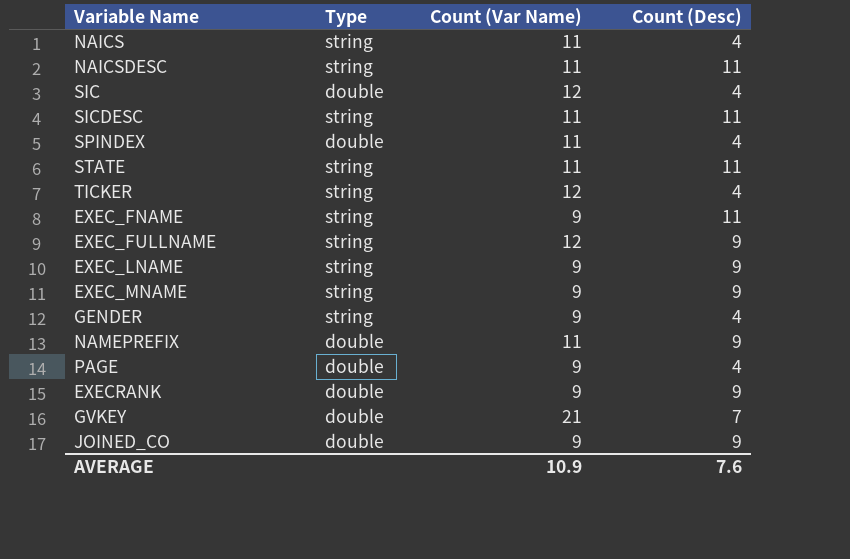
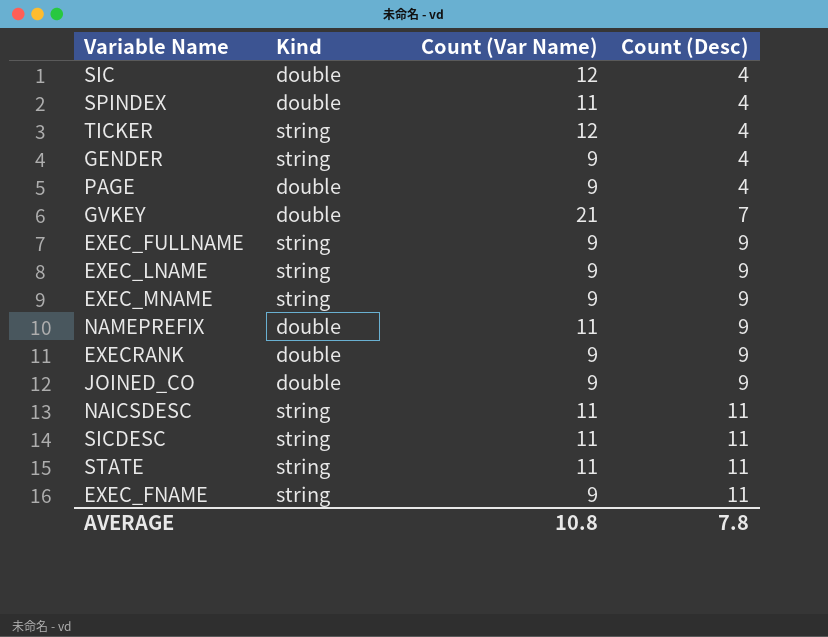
row order: none -> Count (Desc) ascending
column name: Type -> Kind
row NAICS: string | 11 | 4 -> none
EXEC_FULLNAME | Count (Var Name): 12 -> 9
AVERAGE | Count (Var Name): 10.9 -> 10.8
AVERAGE | Count (Desc): 7.6 -> 7.8

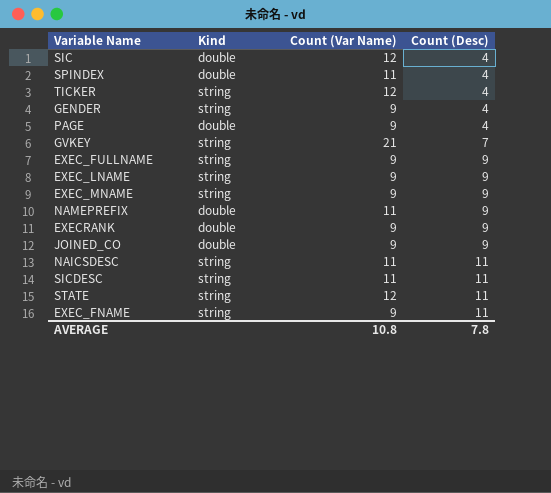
GVKEY | Kind: double -> string
STATE | Count (Var Name): 11 -> 12

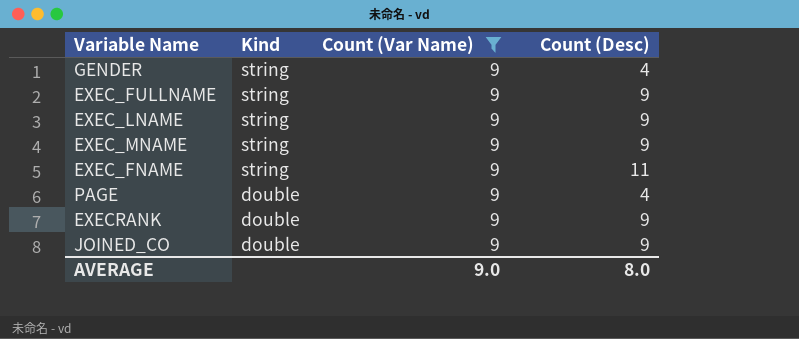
filter: none -> Count (Var Name) = 9
row order: Count (Desc) ascending -> Kind descending
AVERAGE | Count (Var Name): 10.8 -> 9.0
AVERAGE | Count (Desc): 7.8 -> 8.0

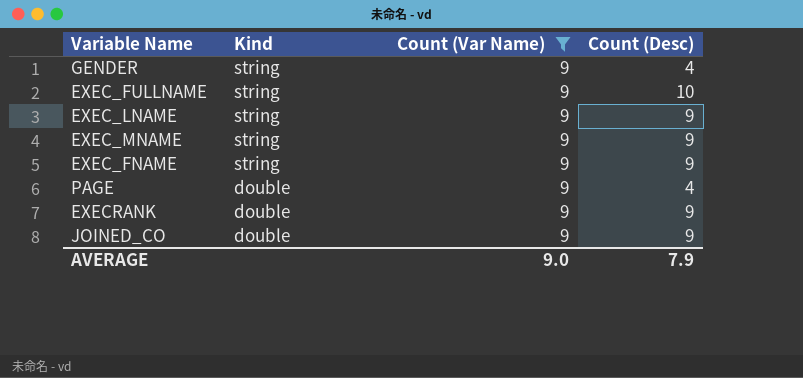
EXEC_FULLNAME | Count (Desc): 9 -> 10
EXEC_FNAME | Count (Desc): 11 -> 9
AVERAGE | Count (Desc): 8.0 -> 7.9

